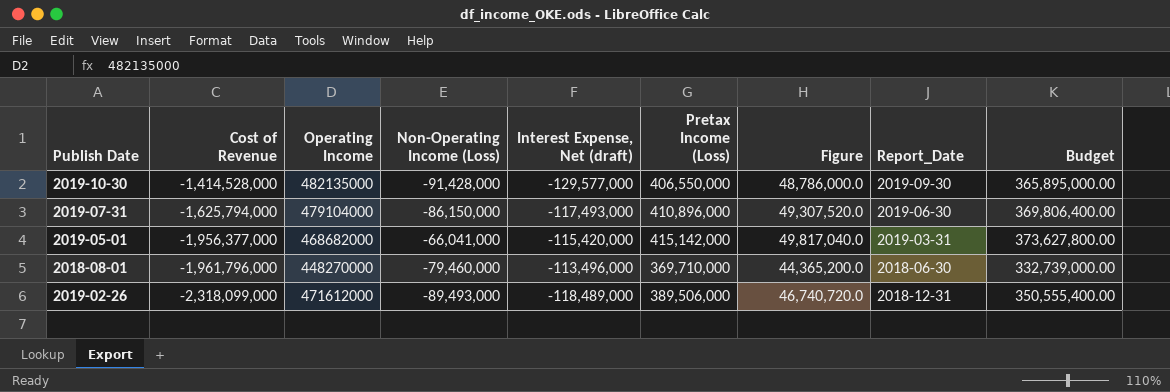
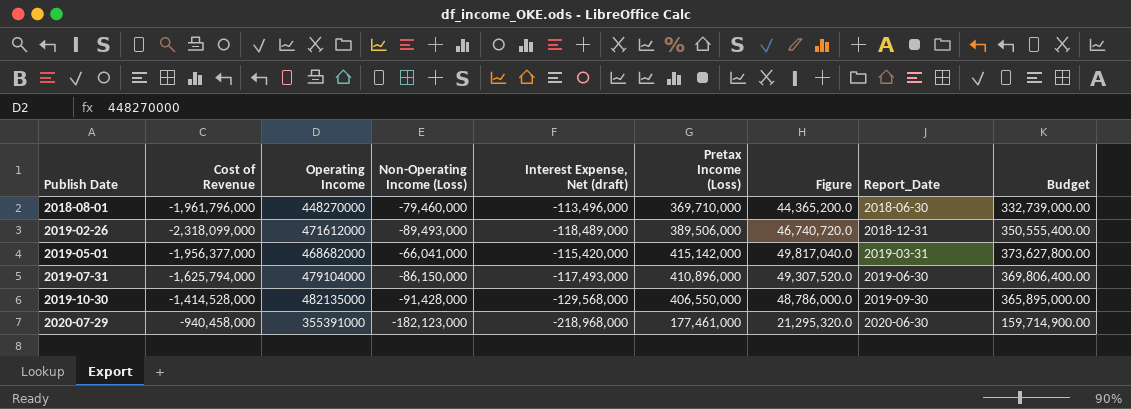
row order: Cost of Revenue descending -> Publish Date ascending
2019-10-30 | Interest Expense, Net (draft): -129,577,000 -> -129,568,000
row 2020-07-29: none -> -940,458,000 | 355391000 | -182,123,000 | -218,968,000 | 177,461,000 | 21,295,320.0 | 2020-06-30 | 159,714,900.00

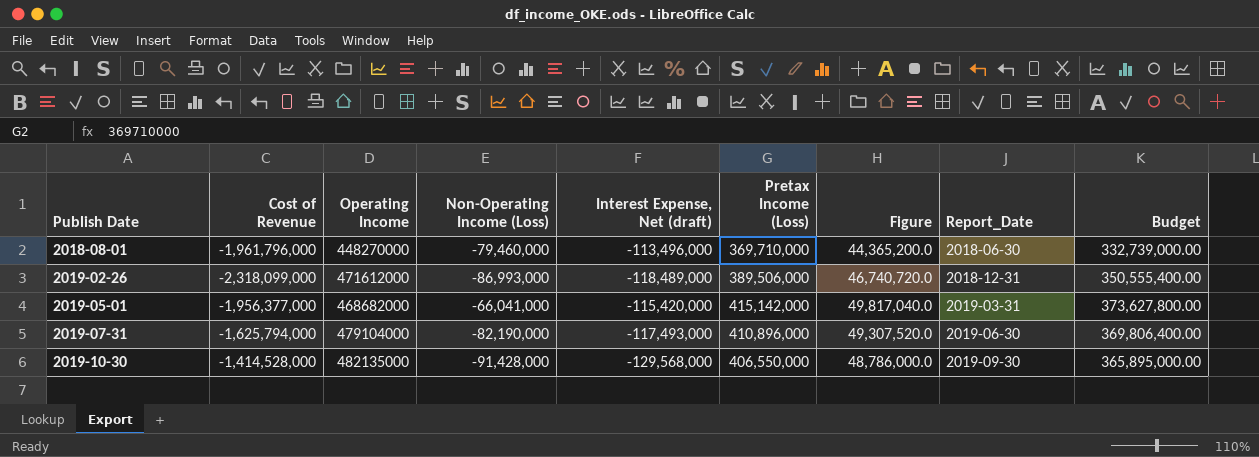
row 2020-07-29: -940,458,000 | 355391000 | -182,123,000 | -218,968,000 | 177,461,000 | 21,295,320.0 | 2020-06-30 | 159,714,900.00 -> none
2019-02-26 | Non-Operating Income (Loss): -89,493,000 -> -86,993,000
2019-07-31 | Non-Operating Income (Loss): -86,150,000 -> -82,190,000

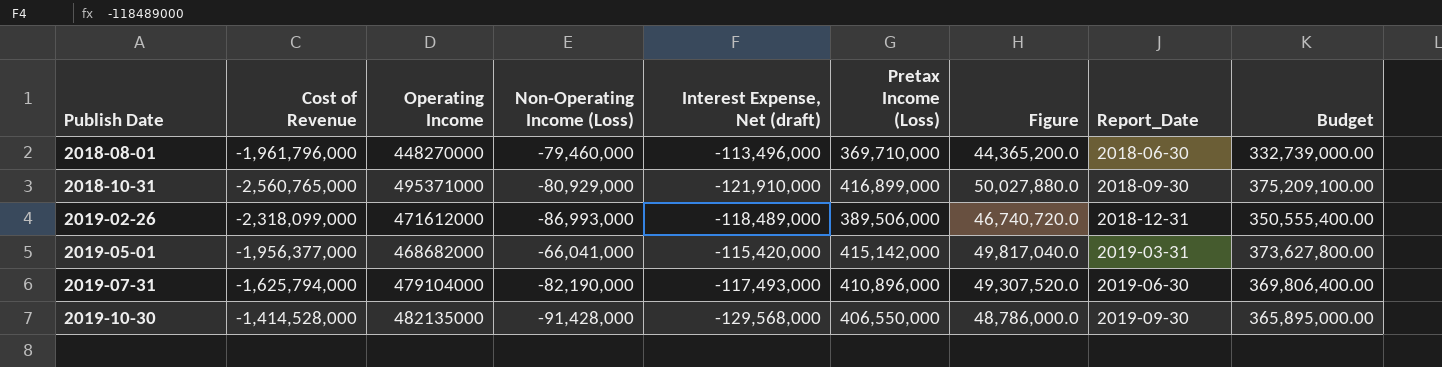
row 2018-10-31: none -> -2,560,765,000 | 495371000 | -80,929,000 | -121,910,000 | 416,899,000 | 50,027,880.0 | 2018-09-30 | 375,209,100.00

